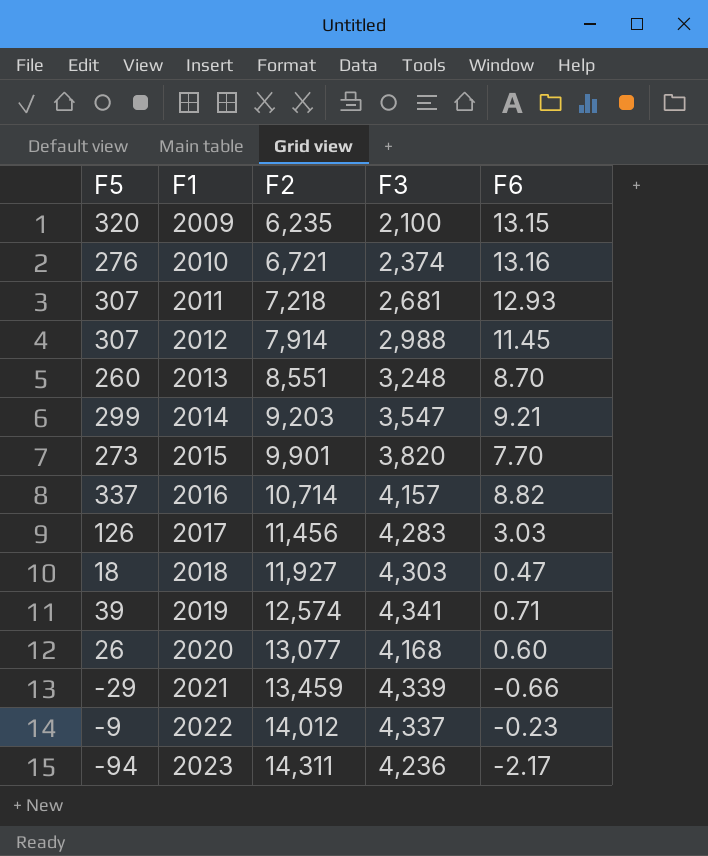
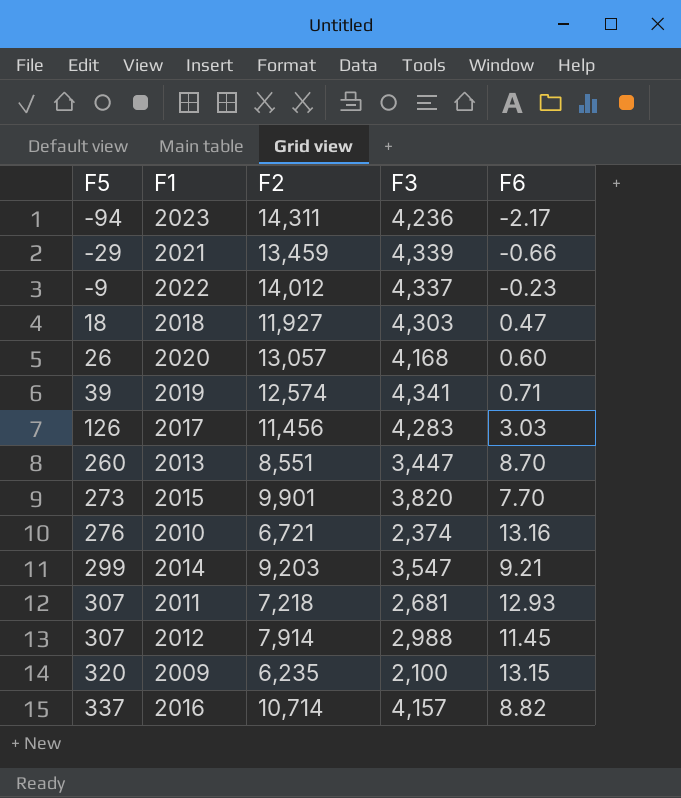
row order: F1 ascending -> F5 ascending
2020 | F2: 13,077 -> 13,057
2013 | F3: 3,248 -> 3,447

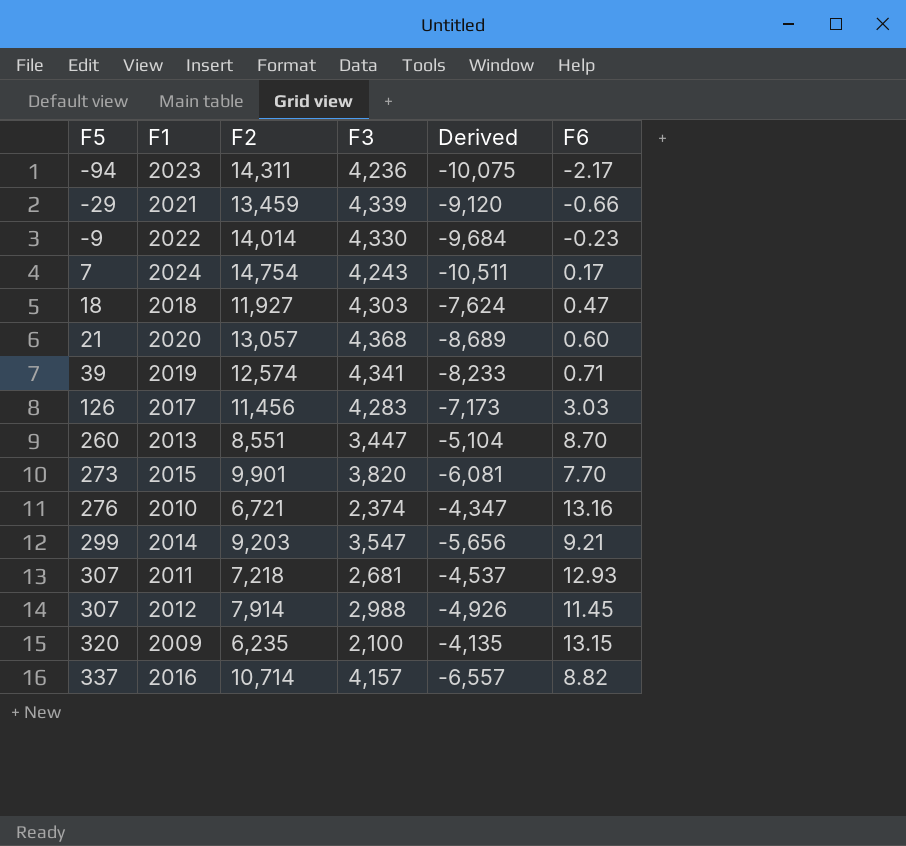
column Derived | formula: none -> [F3] - [F2]
2022 | F2: 14,012 -> 14,014
2022 | F3: 4,337 -> 4,330
row 2024: none -> 7 | 14,754 | 4,243 | -10,511 | 0.17
2020 | F5: 26 -> 21
2020 | F3: 4,168 -> 4,368

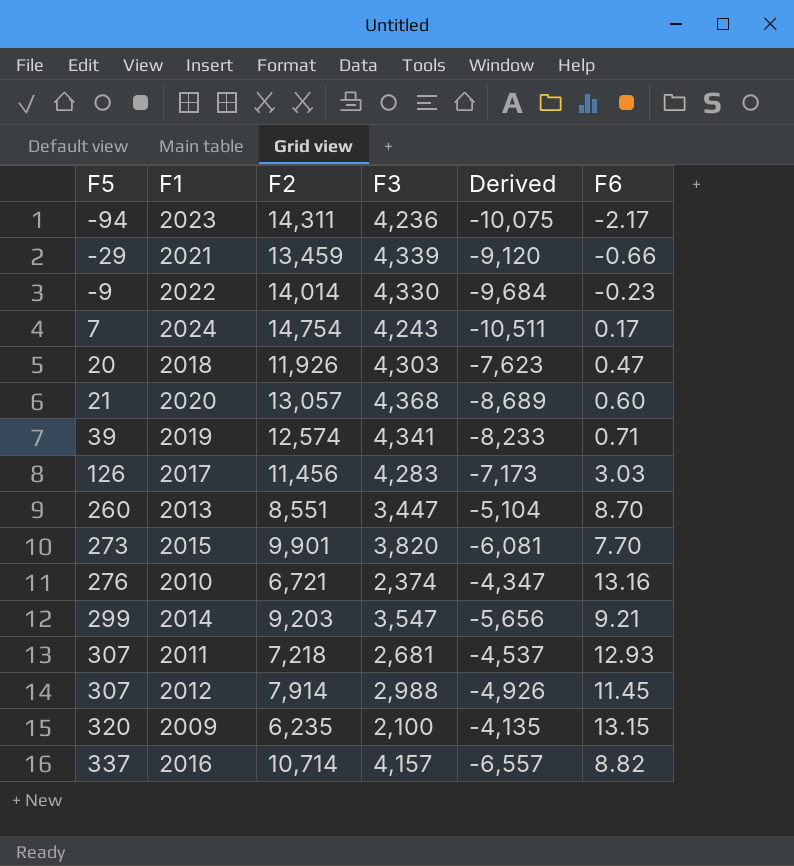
2018 | F5: 18 -> 20
2018 | F2: 11,927 -> 11,926
2018 | Derived: -7,624 -> -7,623

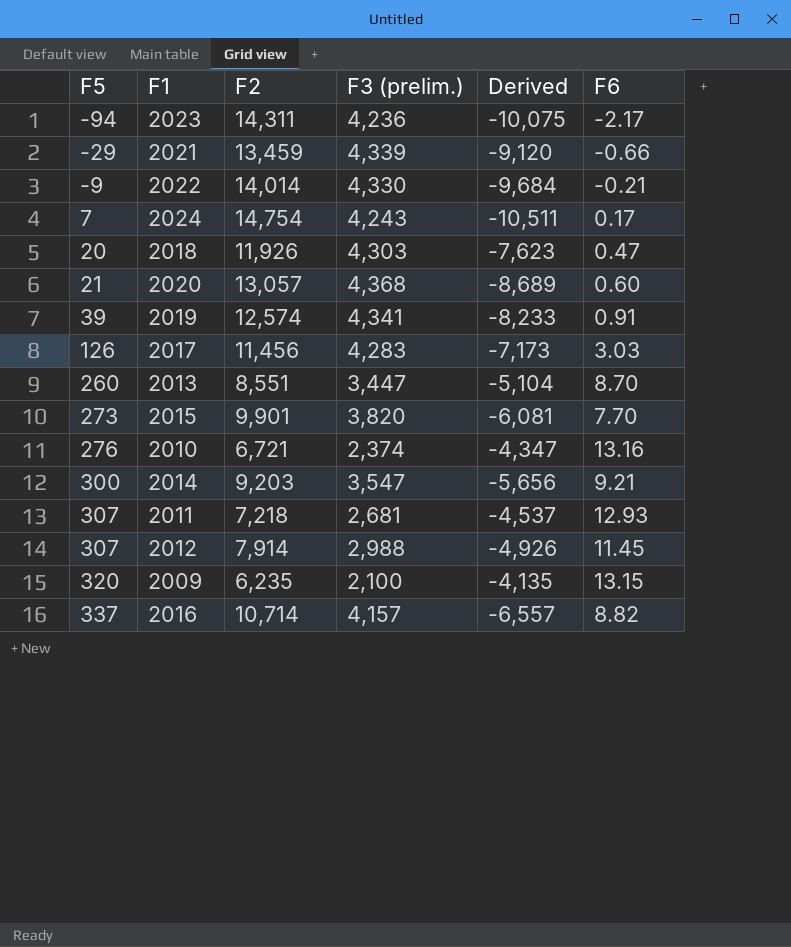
column name: F3 -> F3 (prelim.)
2022 | F6: -0.23 -> -0.21
2019 | F6: 0.71 -> 0.91
2014 | F5: 299 -> 300

